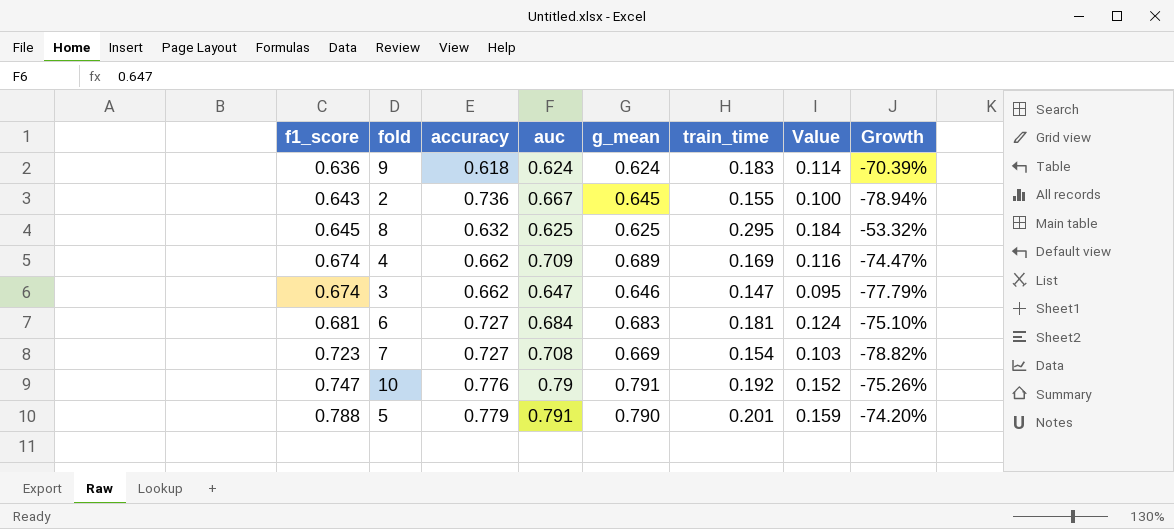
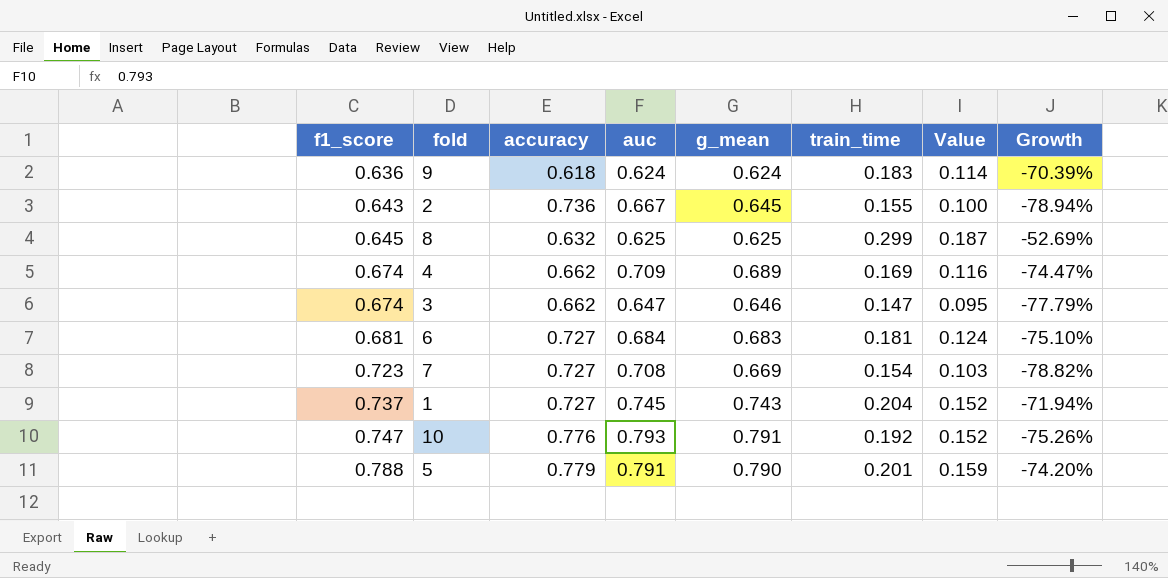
8 | train_time: 0.295 -> 0.299
8 | Value: 0.184 -> 0.187
8 | Growth: -53.32% -> -52.69%
row 1: none -> 0.737 | 0.727 | 0.745 | 0.743 | 0.204 | 0.152 | -71.94%
10 | auc: 0.79 -> 0.793

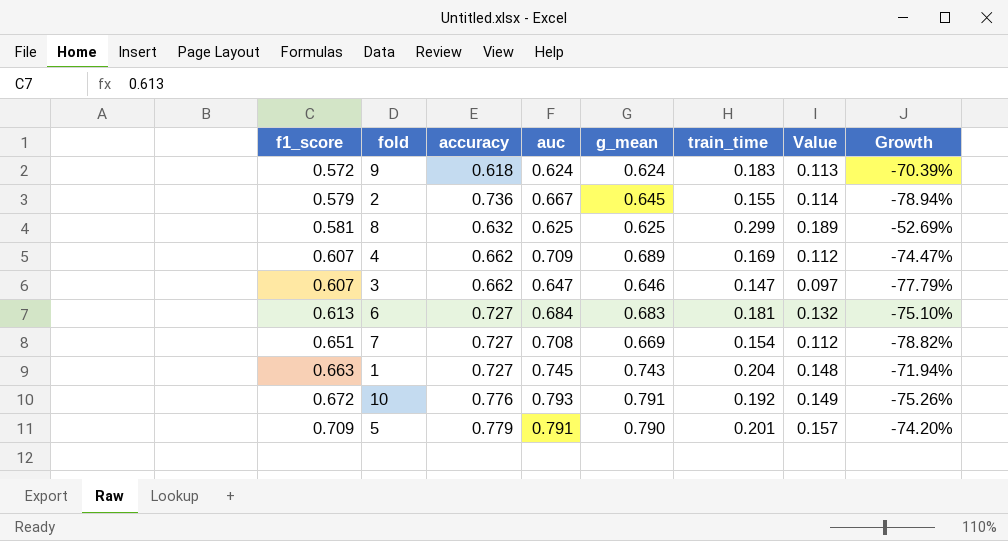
column Value | formula: [g_mean] * [train_time] -> [accuracy] * [train_time]
9 | f1_score: 0.636 -> 0.572
2 | f1_score: 0.643 -> 0.579
8 | f1_score: 0.645 -> 0.581
4 | f1_score: 0.674 -> 0.607
3 | f1_score: 0.674 -> 0.607
6 | f1_score: 0.681 -> 0.613
7 | f1_score: 0.723 -> 0.651
1 | f1_score: 0.737 -> 0.663
10 | f1_score: 0.747 -> 0.672
5 | f1_score: 0.788 -> 0.709

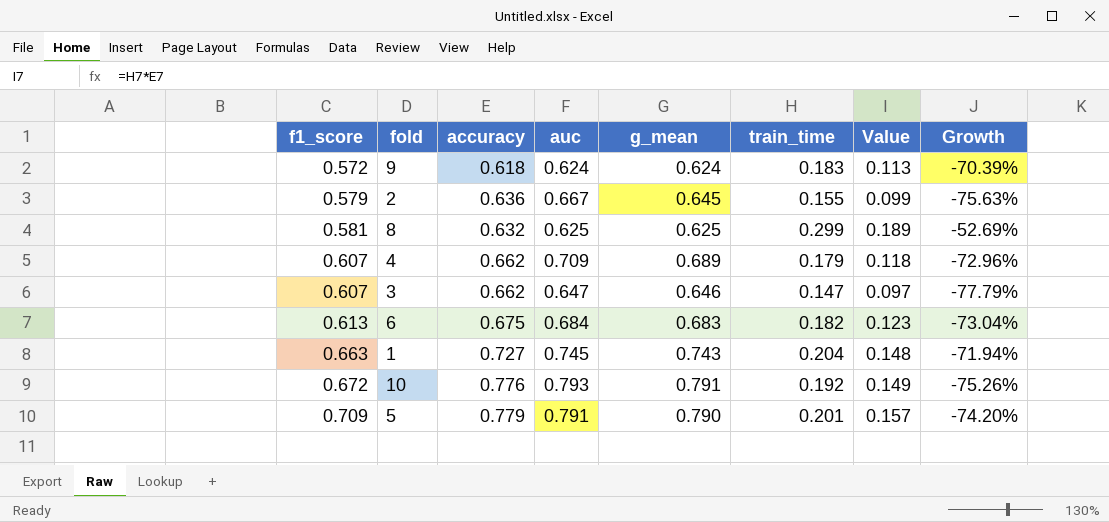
row 7: 0.651 | 0.727 | 0.708 | 0.669 | 0.154 | 0.112 | -78.82% -> none
2 | accuracy: 0.736 -> 0.636
2 | Value: 0.114 -> 0.099
2 | Growth: -78.94% -> -75.63%
4 | train_time: 0.169 -> 0.179
4 | Value: 0.112 -> 0.118
4 | Growth: -74.47% -> -72.96%
6 | accuracy: 0.727 -> 0.675
6 | train_time: 0.181 -> 0.182
6 | Value: 0.132 -> 0.123
6 | Growth: -75.10% -> -73.04%

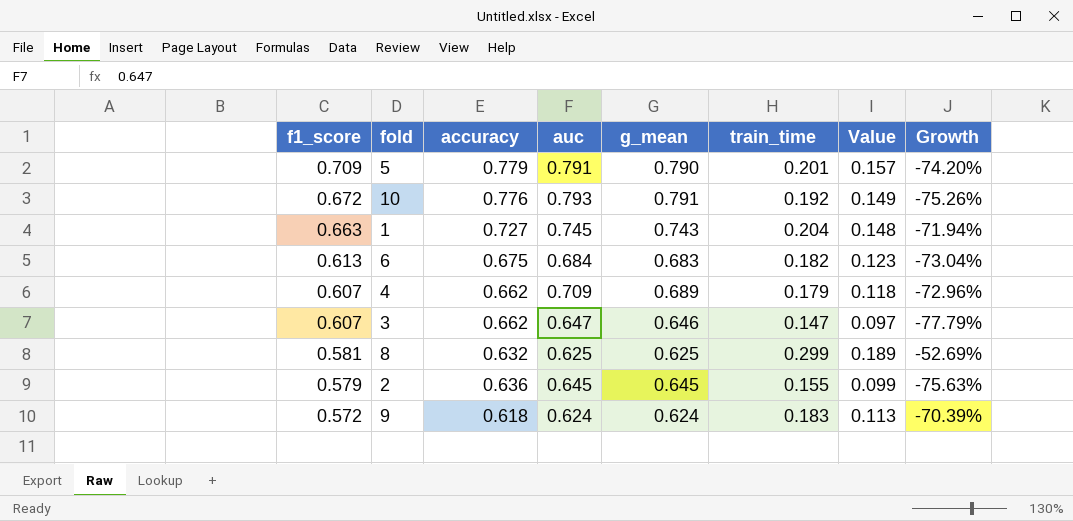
row order: f1_score ascending -> f1_score descending
2 | auc: 0.667 -> 0.645

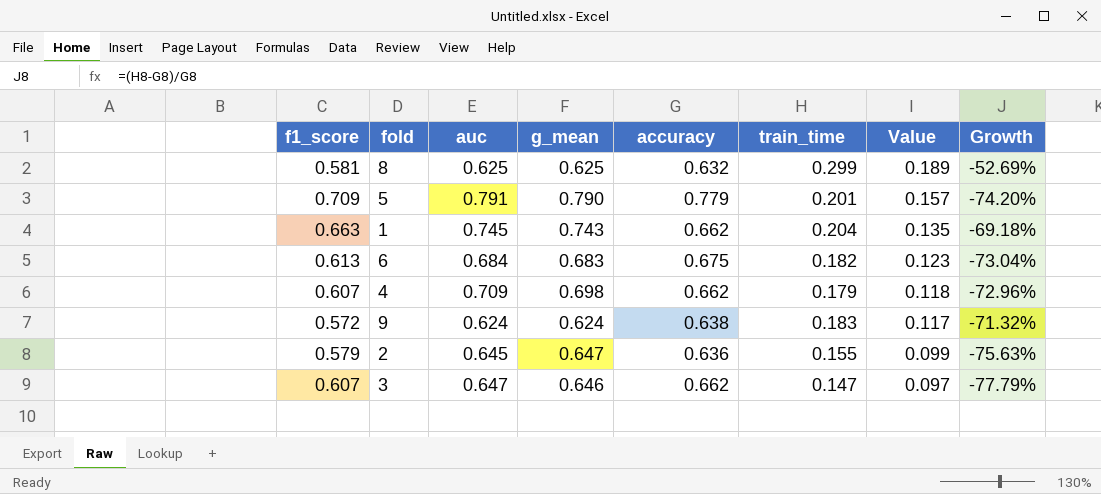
row order: f1_score descending -> Value descending
column accuracy | position: 3 -> 5
row 10: 0.672 | 0.776 | 0.793 | 0.791 | 0.192 | 0.149 | -75.26% -> none
1 | accuracy: 0.727 -> 0.662
1 | Value: 0.148 -> 0.135
1 | Growth: -71.94% -> -69.18%
4 | g_mean: 0.689 -> 0.698
9 | accuracy: 0.618 -> 0.638
9 | Value: 0.113 -> 0.117
9 | Growth: -70.39% -> -71.32%
2 | g_mean: 0.645 -> 0.647

